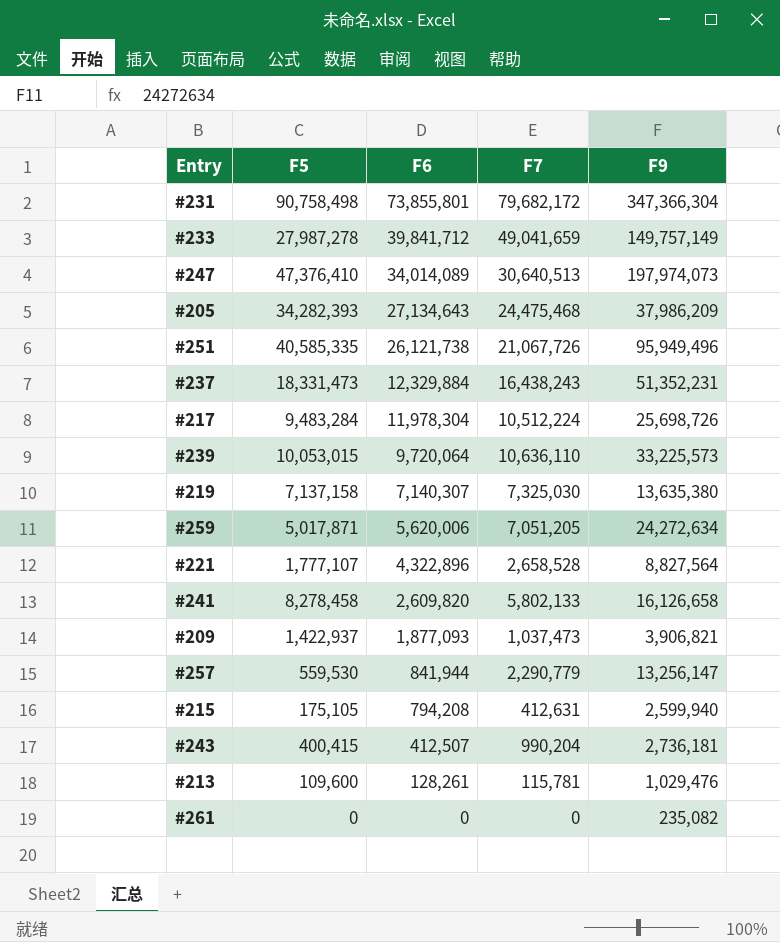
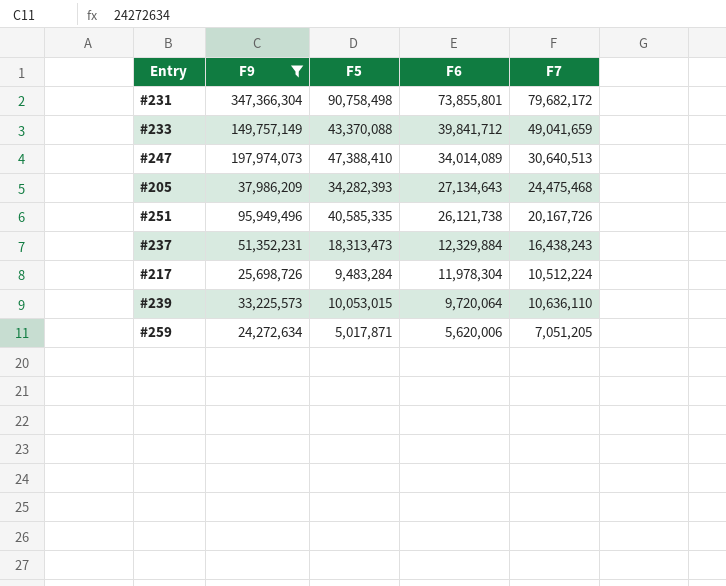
filter: none -> F9 >= 24,272,634
column F9 | position: 5 -> 2
#233 | F5: 27,987,278 -> 43,370,088
#247 | F5: 47,376,410 -> 47,388,410
#251 | F7: 21,067,726 -> 20,167,726
#237 | F5: 18,331,473 -> 18,313,473

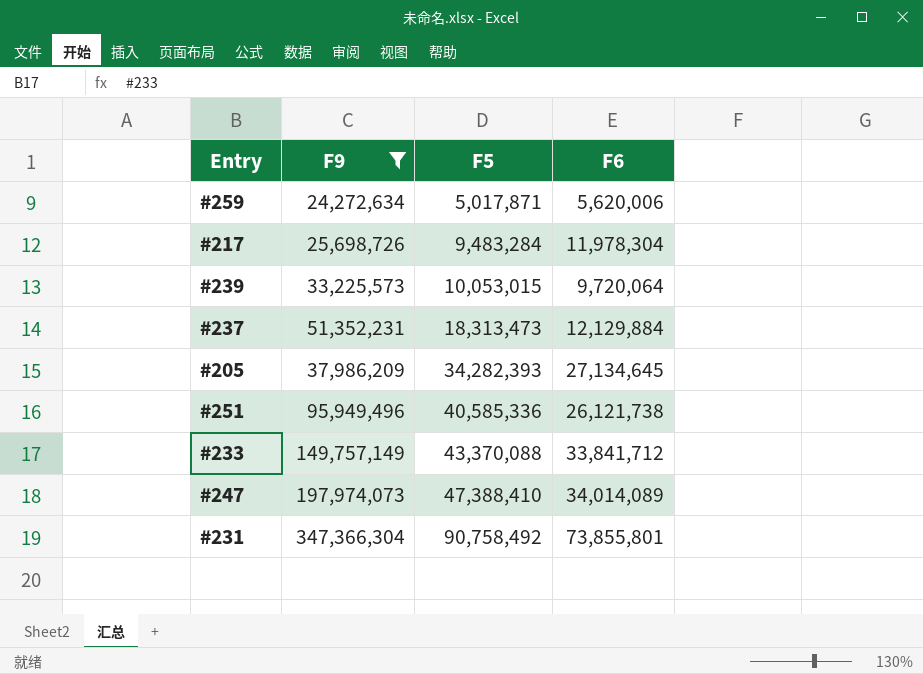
row order: F6 descending -> F5 ascending
column F7 | position: 5 -> none
#237 | F6: 12,329,884 -> 12,129,884
#205 | F6: 27,134,643 -> 27,134,645
#251 | F5: 40,585,335 -> 40,585,336
#233 | F6: 39,841,712 -> 33,841,712
#231 | F5: 90,758,498 -> 90,758,492

